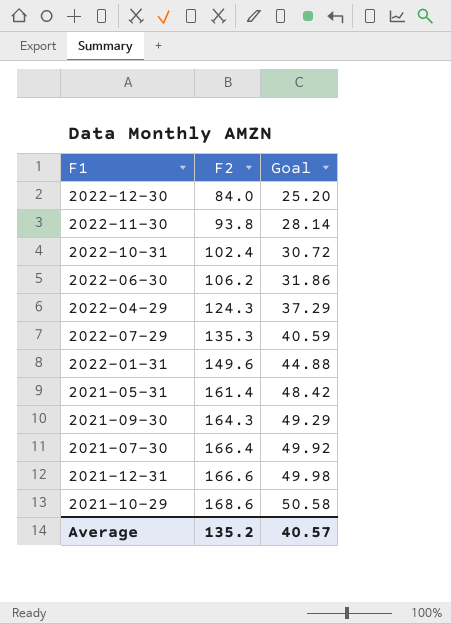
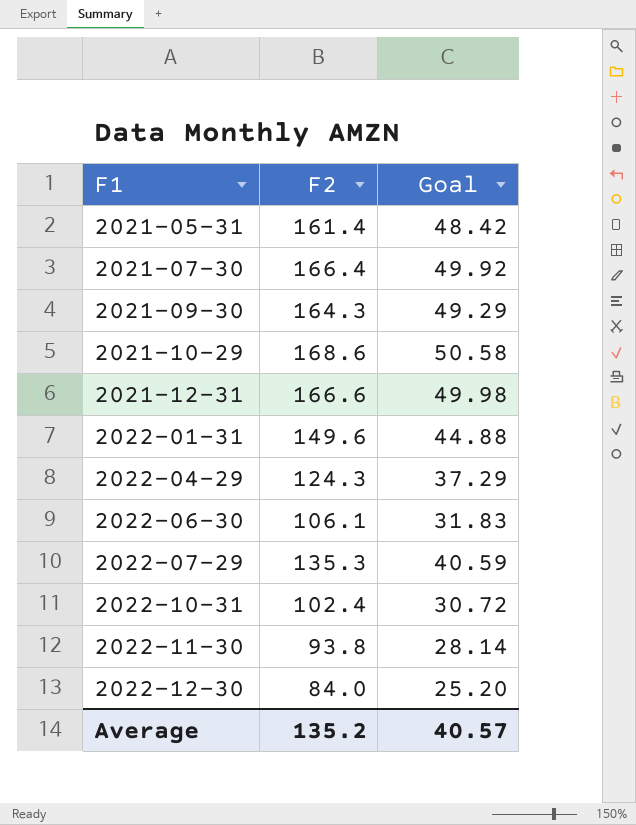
row order: F2 ascending -> F1 ascending
2022-06-30 | F2: 106.2 -> 106.1
2022-06-30 | Goal: 31.86 -> 31.83

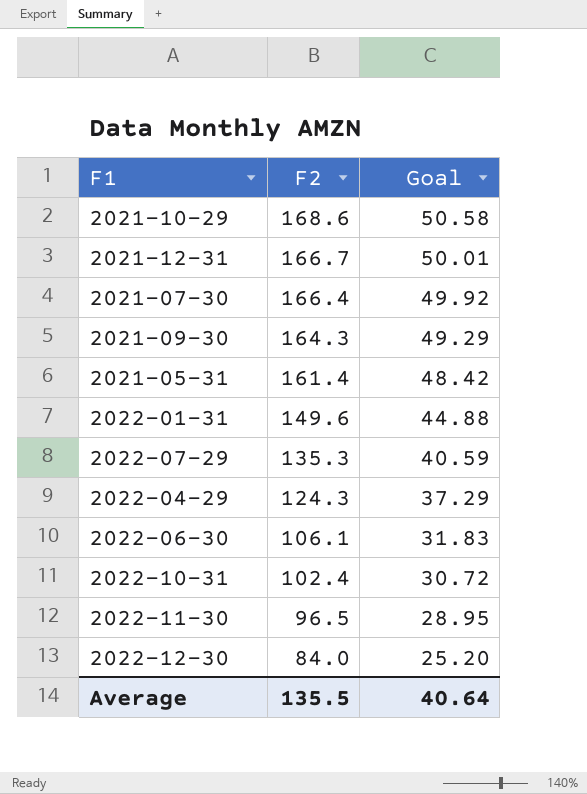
row order: F1 ascending -> F2 descending
2021-12-31 | F2: 166.6 -> 166.7
2021-12-31 | Goal: 49.98 -> 50.01
2022-11-30 | F2: 93.8 -> 96.5
2022-11-30 | Goal: 28.14 -> 28.95
Average | F2: 135.2 -> 135.5
Average | Goal: 40.57 -> 40.64

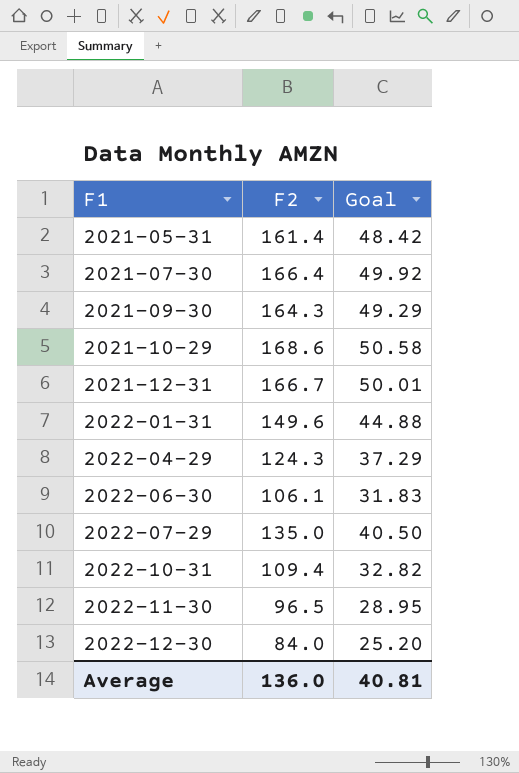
row order: F2 descending -> F1 ascending
2022-07-29 | F2: 135.3 -> 135.0
2022-07-29 | Goal: 40.59 -> 40.50
2022-10-31 | F2: 102.4 -> 109.4
2022-10-31 | Goal: 30.72 -> 32.82
Average | F2: 135.5 -> 136.0
Average | Goal: 40.64 -> 40.81

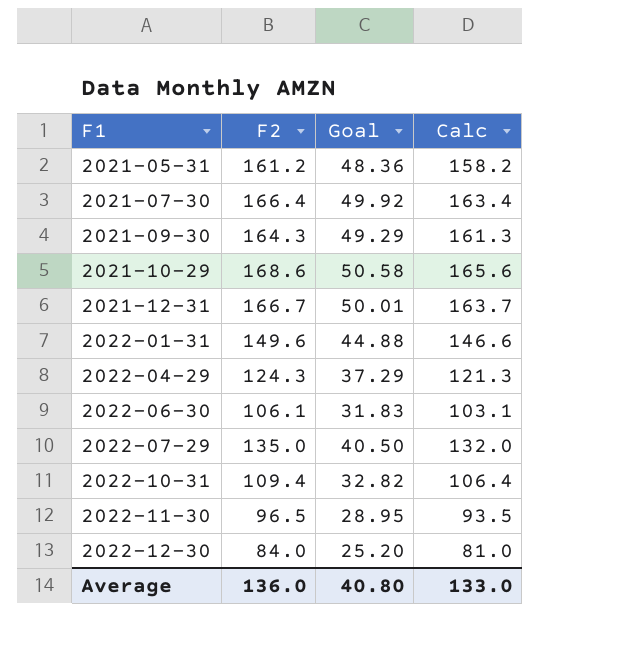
column Calc | formula: none -> [F2] - 3
2021-05-31 | F2: 161.4 -> 161.2
2021-05-31 | Goal: 48.42 -> 48.36
Average | Goal: 40.81 -> 40.80

